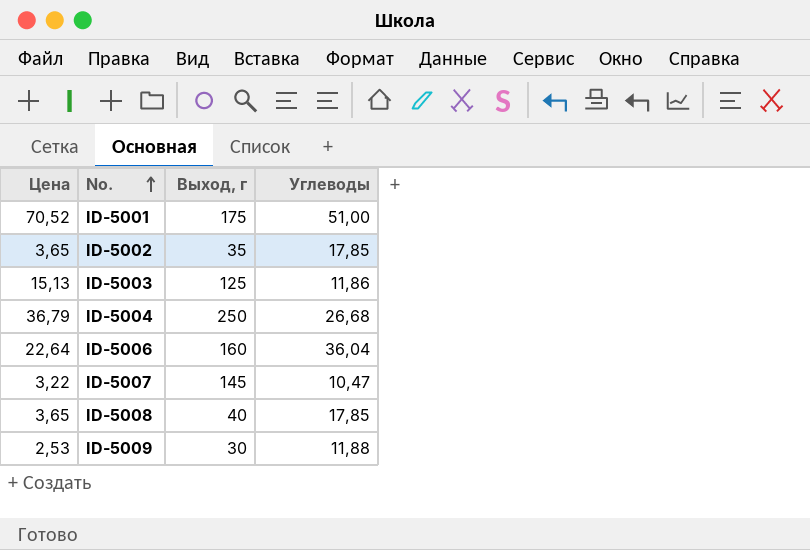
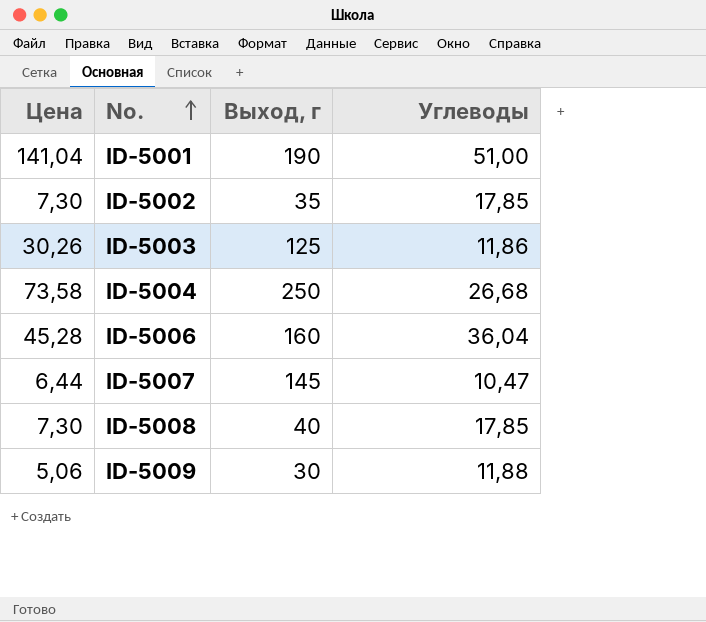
ID-5001 | Цена: 70,52 -> 141,04
ID-5001 | Выход, г: 175 -> 190
ID-5002 | Цена: 3,65 -> 7,30
ID-5003 | Цена: 15,13 -> 30,26
ID-5004 | Цена: 36,79 -> 73,58
ID-5006 | Цена: 22,64 -> 45,28
ID-5007 | Цена: 3,22 -> 6,44
ID-5008 | Цена: 3,65 -> 7,30
ID-5009 | Цена: 2,53 -> 5,06

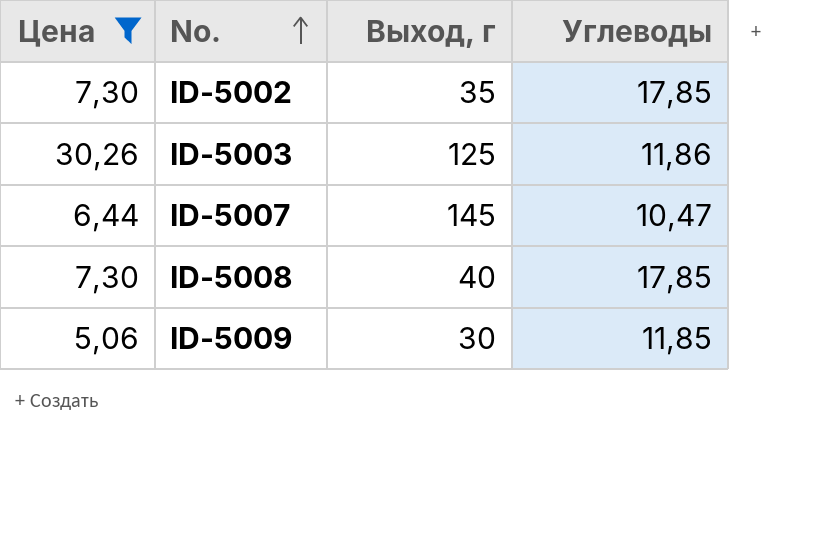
filter: none -> Цена <= 30,26
ID-5009 | Углеводы: 11,88 -> 11,85

